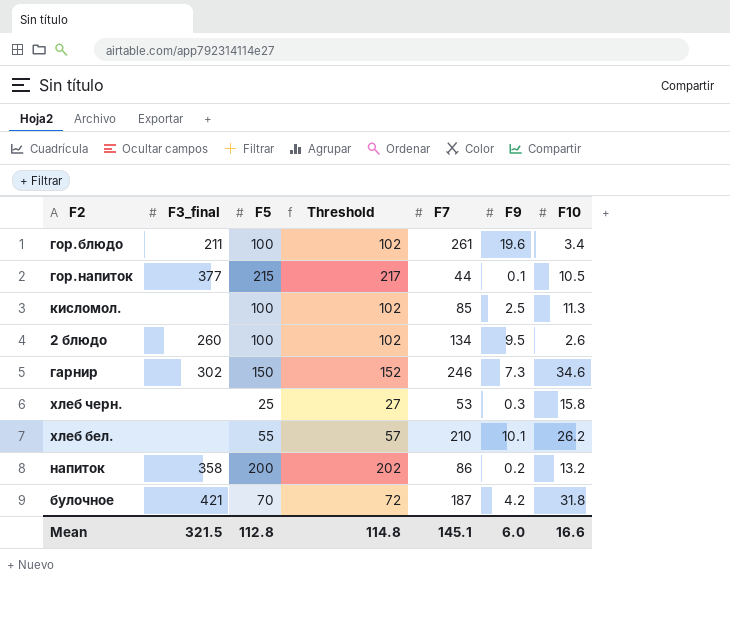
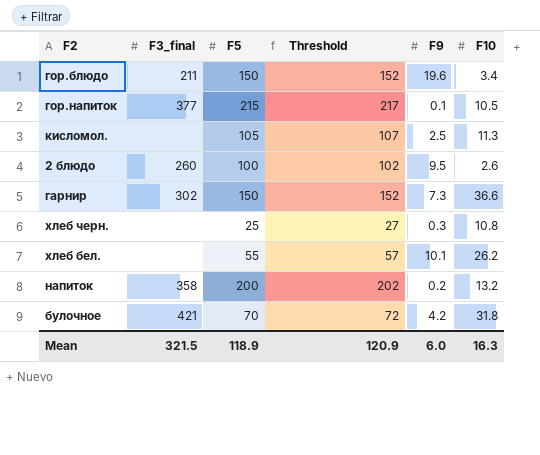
column F7 | position: 5 -> none
гор.блюдо | F5: 100 -> 150
гор.блюдо | Threshold: 102 -> 152
кисломол. | F5: 100 -> 105
кисломол. | Threshold: 102 -> 107
гарнир | F10: 34.6 -> 36.6
хлеб черн. | F10: 15.8 -> 10.8
Mean | F5: 112.8 -> 118.9
Mean | Threshold: 114.8 -> 120.9
Mean | F10: 16.6 -> 16.3

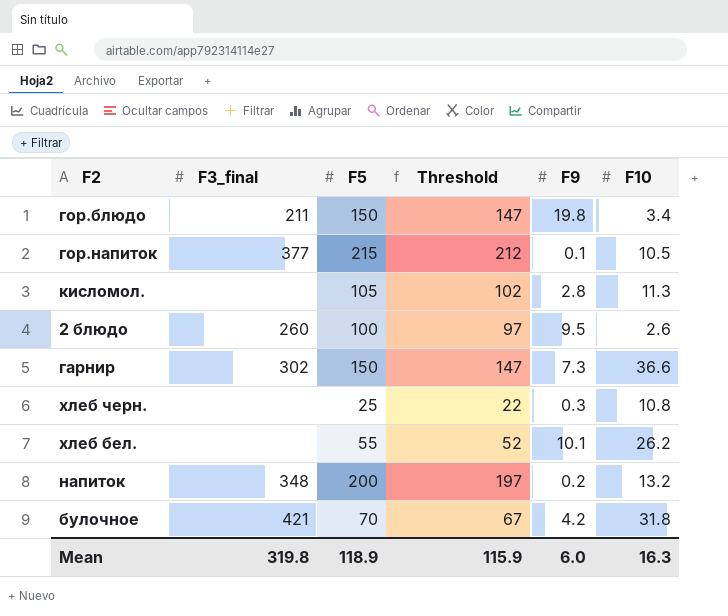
column Threshold | formula: [F5] + 2 -> [F5] - 3
гор.блюдо | F9: 19.6 -> 19.8
кисломол. | F9: 2.5 -> 2.8
напиток | F3_final: 358 -> 348
Mean | F3_final: 321.5 -> 319.8
Mean | Threshold: 120.9 -> 115.9

